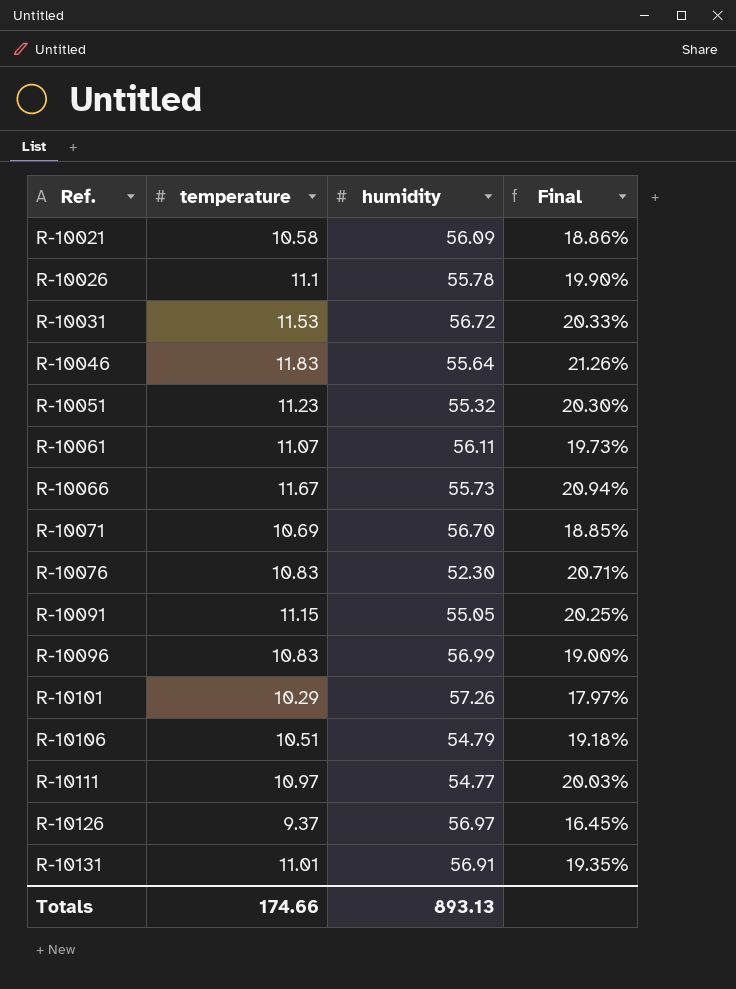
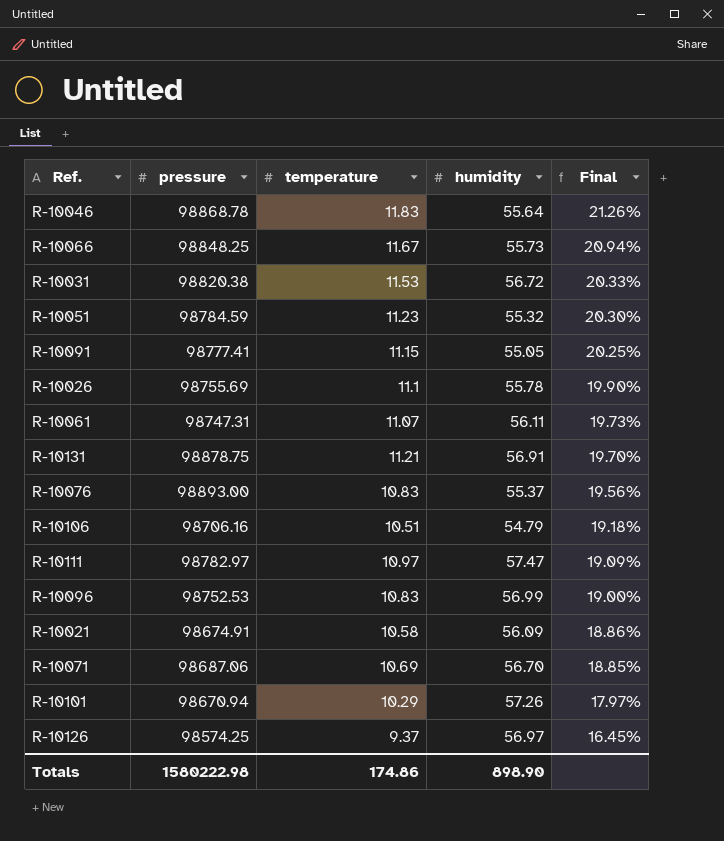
row order: Ref. ascending -> Final descending
column pressure | position: none -> 2
R-10131 | temperature: 11.01 -> 11.21
R-10131 | Final: 19.35% -> 19.70%
R-10076 | humidity: 52.30 -> 55.37
R-10076 | Final: 20.71% -> 19.56%
R-10111 | humidity: 54.77 -> 57.47
R-10111 | Final: 20.03% -> 19.09%
Totals | temperature: 174.66 -> 174.86
Totals | humidity: 893.13 -> 898.90

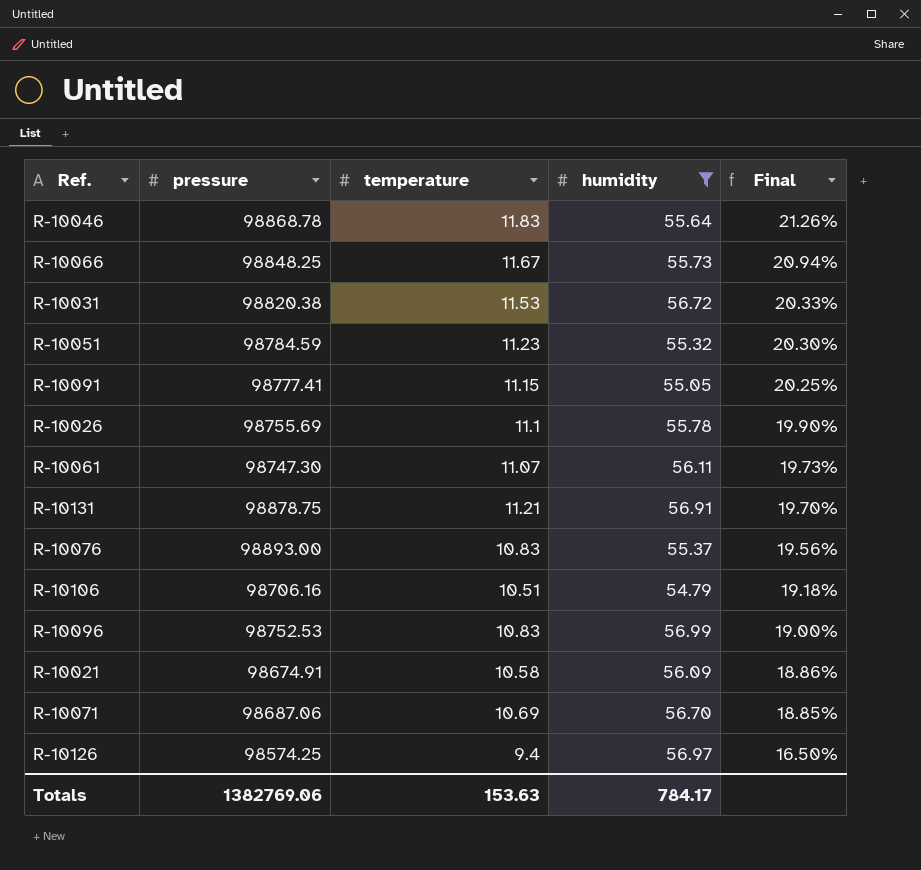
filter: none -> humidity <= 56.99
R-10061 | pressure: 98747.31 -> 98747.30
R-10126 | temperature: 9.37 -> 9.4
R-10126 | Final: 16.45% -> 16.50%
Totals | pressure: 1580222.98 -> 1382769.06
Totals | temperature: 174.86 -> 153.63
Totals | humidity: 898.90 -> 784.17

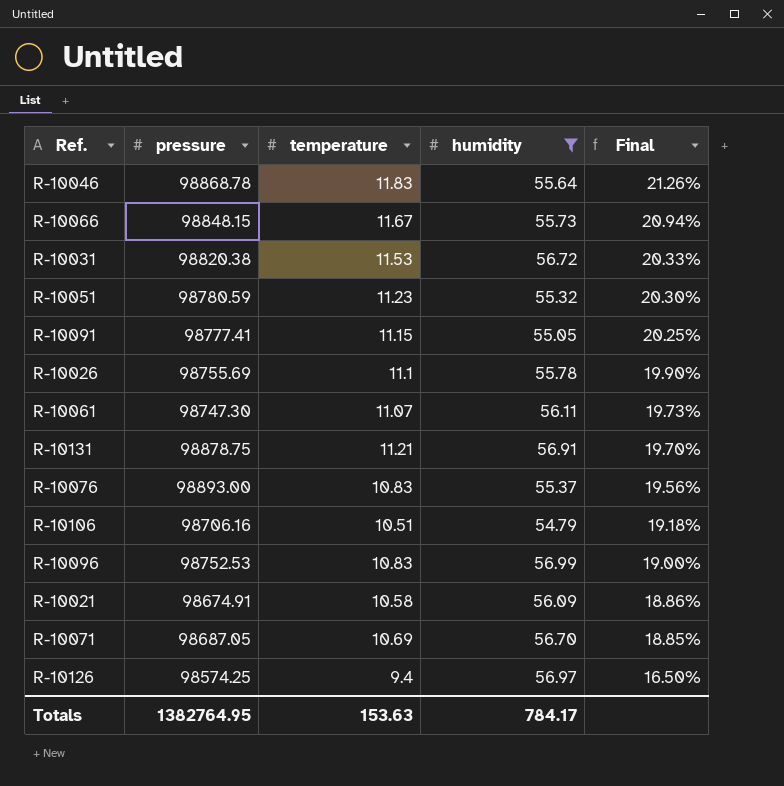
R-10066 | pressure: 98848.25 -> 98848.15
R-10051 | pressure: 98784.59 -> 98780.59
R-10071 | pressure: 98687.06 -> 98687.05
Totals | pressure: 1382769.06 -> 1382764.95

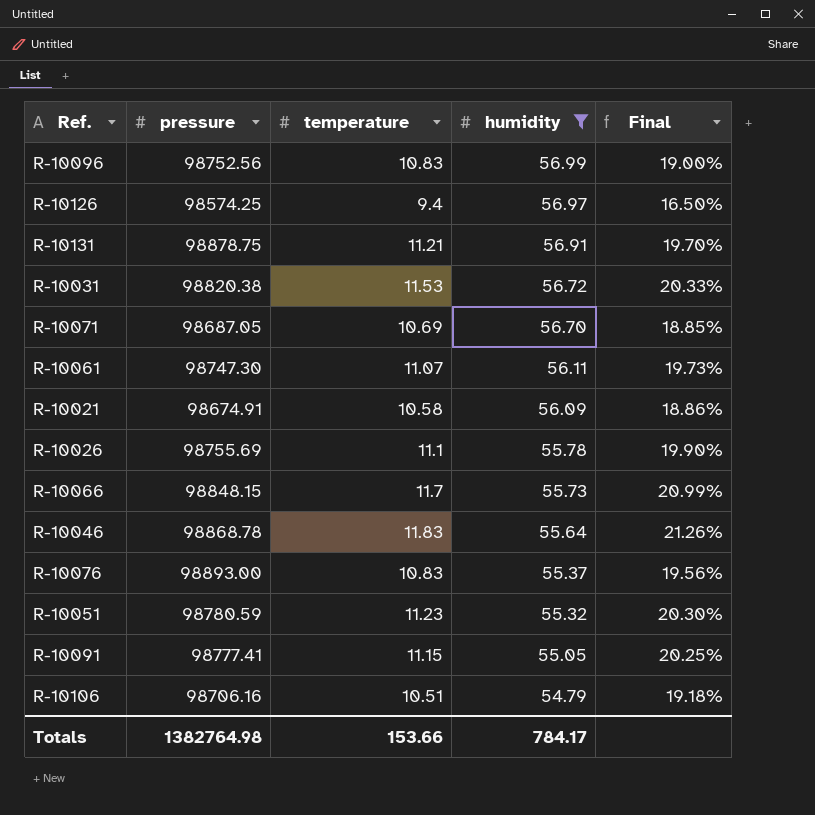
row order: Final descending -> humidity descending
R-10096 | pressure: 98752.53 -> 98752.56
R-10066 | temperature: 11.67 -> 11.7
R-10066 | Final: 20.94% -> 20.99%
Totals | pressure: 1382764.95 -> 1382764.98
Totals | temperature: 153.63 -> 153.66

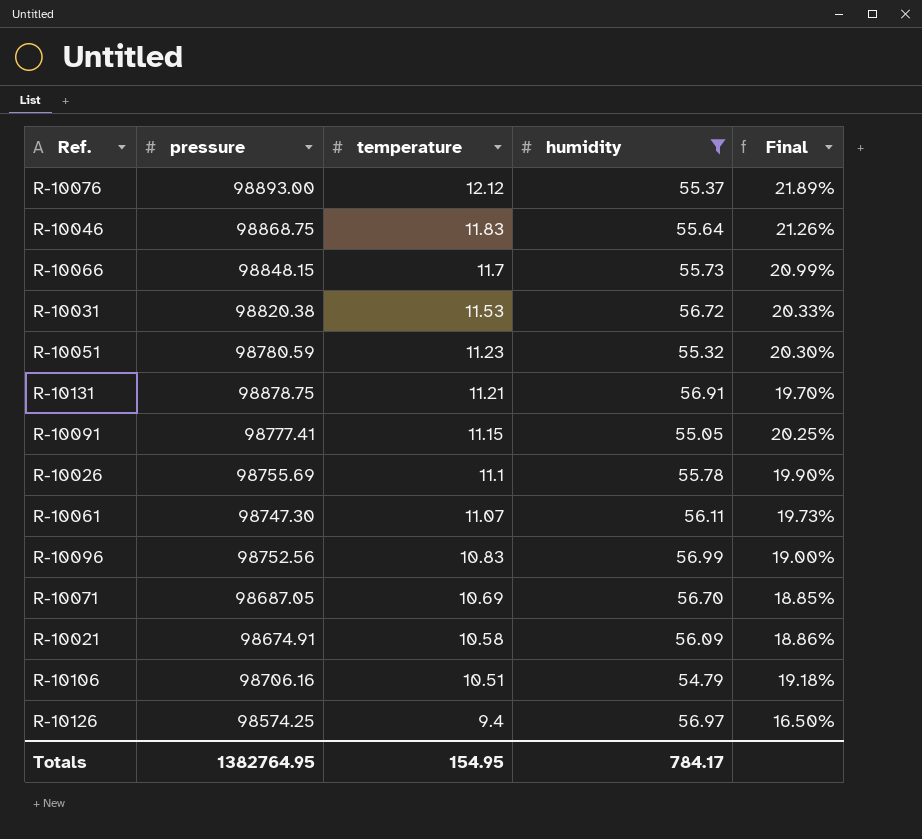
row order: humidity descending -> temperature descending
R-10076 | temperature: 10.83 -> 12.12
R-10076 | Final: 19.56% -> 21.89%
R-10046 | pressure: 98868.78 -> 98868.75
Totals | pressure: 1382764.98 -> 1382764.95
Totals | temperature: 153.66 -> 154.95

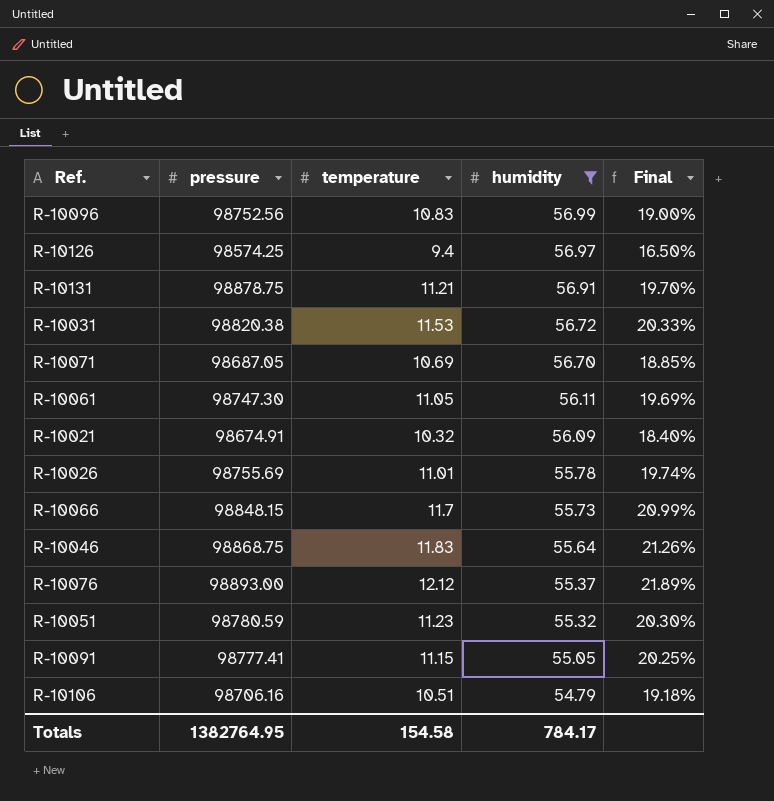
row order: temperature descending -> humidity descending
R-10061 | temperature: 11.07 -> 11.05
R-10061 | Final: 19.73% -> 19.69%
R-10021 | temperature: 10.58 -> 10.32
R-10021 | Final: 18.86% -> 18.40%
R-10026 | temperature: 11.1 -> 11.01
R-10026 | Final: 19.90% -> 19.74%
Totals | temperature: 154.95 -> 154.58

